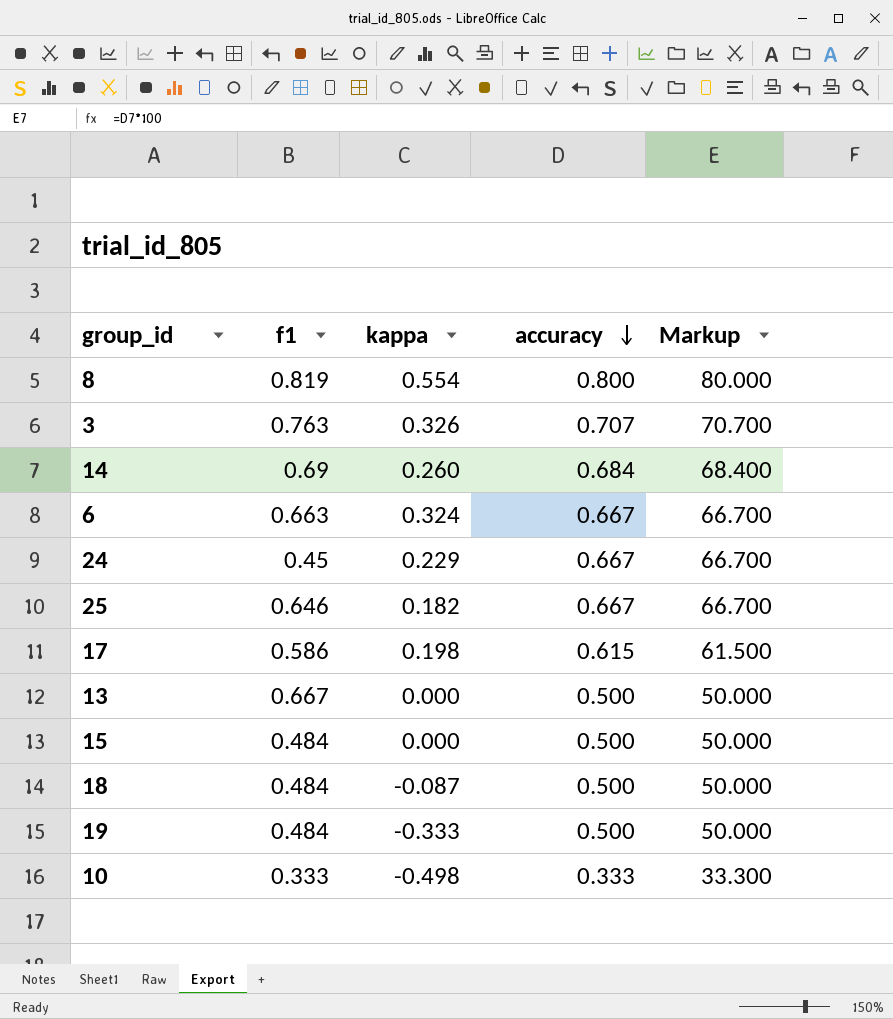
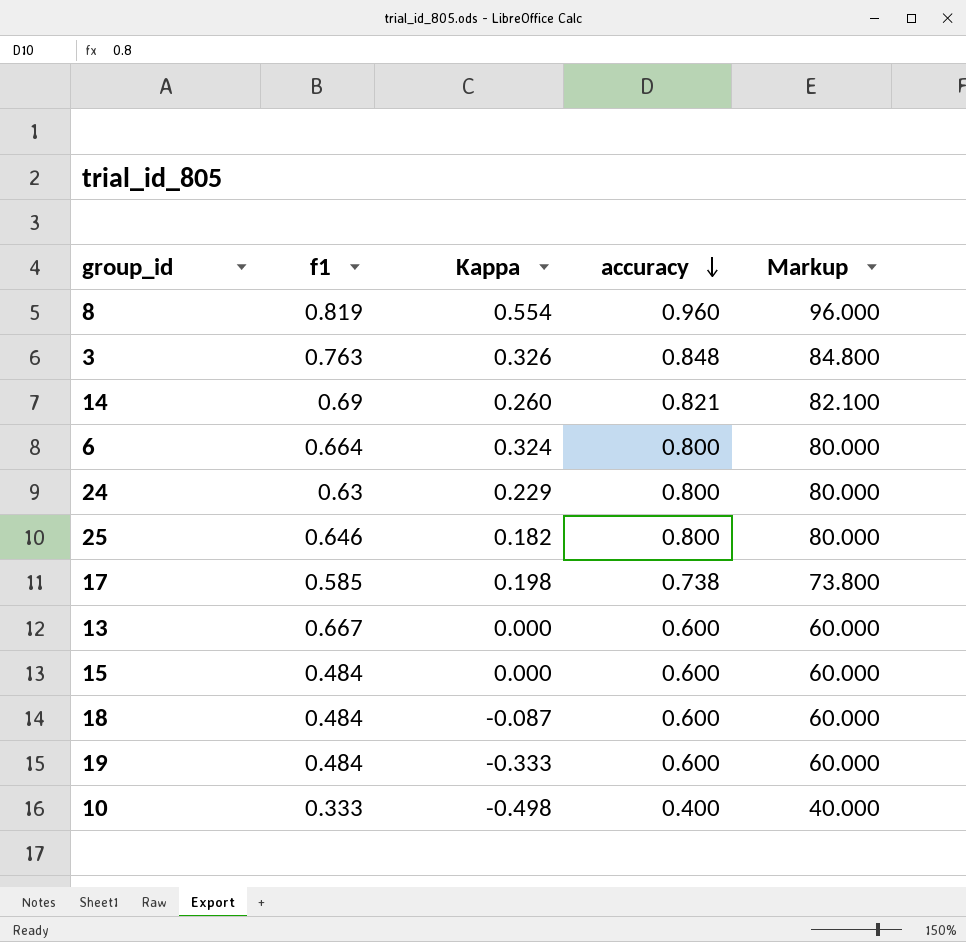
column name: kappa -> Kappa
8 | accuracy: 0.800 -> 0.960
8 | Markup: 80.000 -> 96.000
3 | accuracy: 0.707 -> 0.848
3 | Markup: 70.700 -> 84.800
14 | accuracy: 0.684 -> 0.821
14 | Markup: 68.400 -> 82.100
6 | f1: 0.663 -> 0.664
6 | accuracy: 0.667 -> 0.800
6 | Markup: 66.700 -> 80.000
24 | f1: 0.45 -> 0.63
24 | accuracy: 0.667 -> 0.800
24 | Markup: 66.700 -> 80.000
25 | accuracy: 0.667 -> 0.800
25 | Markup: 66.700 -> 80.000
17 | f1: 0.586 -> 0.585
17 | accuracy: 0.615 -> 0.738
17 | Markup: 61.500 -> 73.800
13 | accuracy: 0.500 -> 0.600
13 | Markup: 50.000 -> 60.000
15 | accuracy: 0.500 -> 0.600
15 | Markup: 50.000 -> 60.000
18 | accuracy: 0.500 -> 0.600
18 | Markup: 50.000 -> 60.000
19 | accuracy: 0.500 -> 0.600
19 | Markup: 50.000 -> 60.000
10 | accuracy: 0.333 -> 0.400
10 | Markup: 33.300 -> 40.000

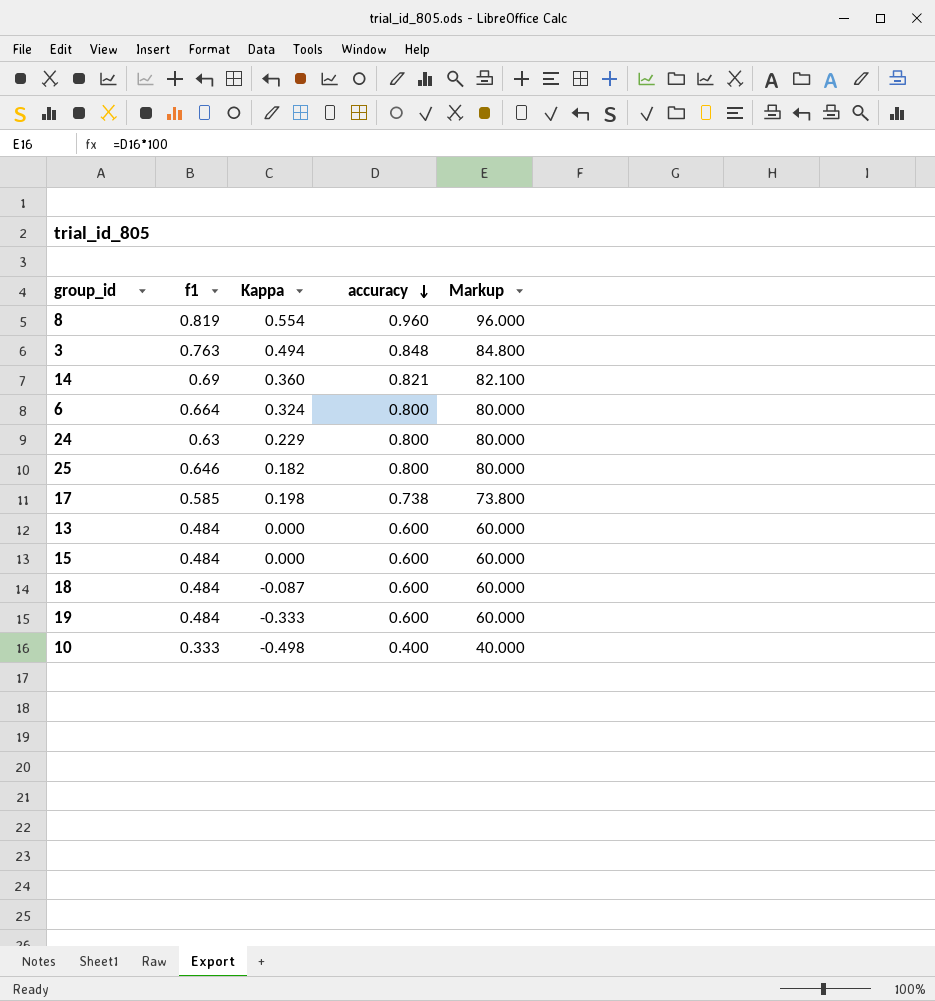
3 | Kappa: 0.326 -> 0.494
14 | Kappa: 0.260 -> 0.360
13 | f1: 0.667 -> 0.484

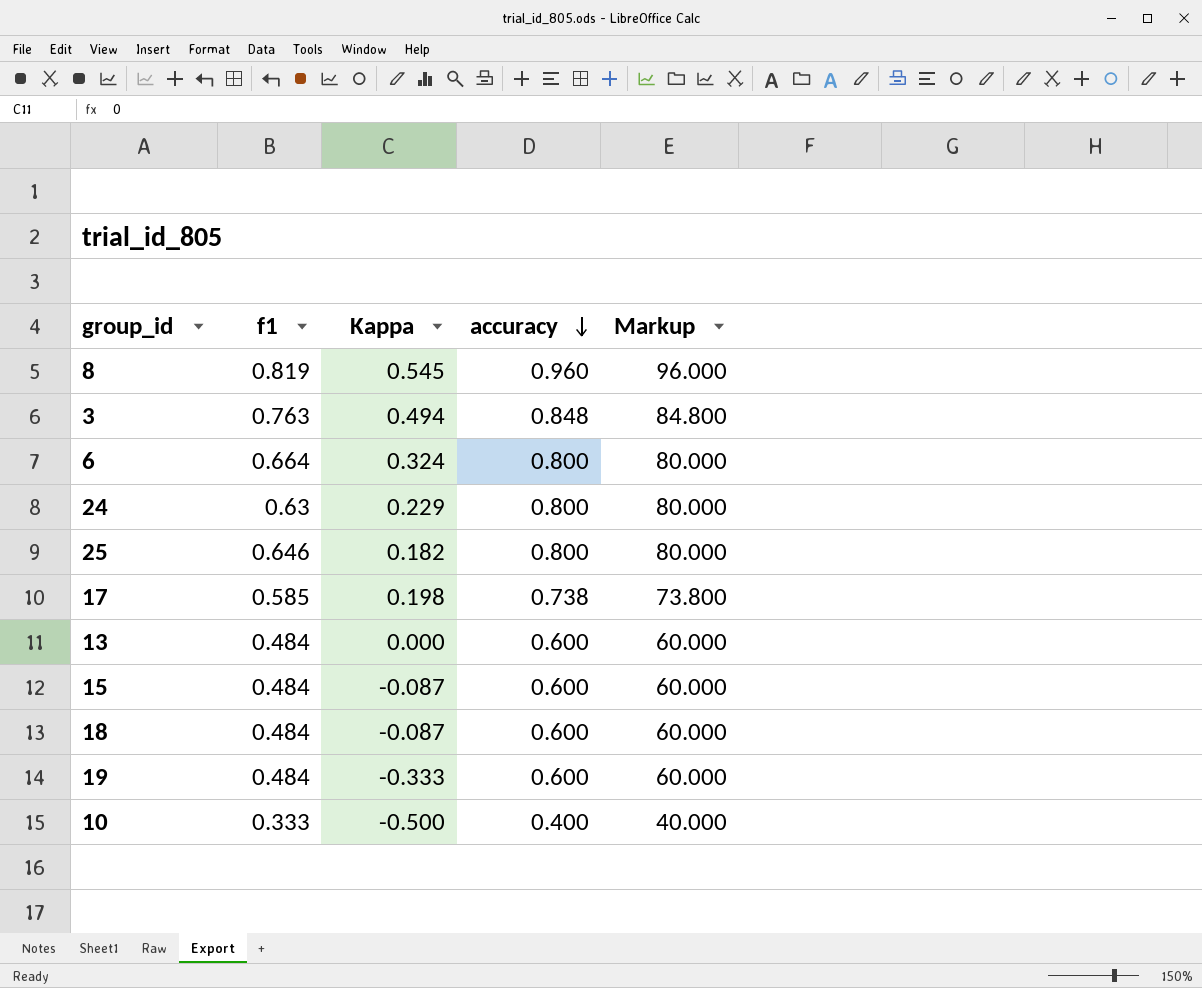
row 14: 0.69 | 0.360 | 0.821 | 82.100 -> none
8 | Kappa: 0.554 -> 0.545
15 | Kappa: 0.000 -> -0.087
10 | Kappa: -0.498 -> -0.500

